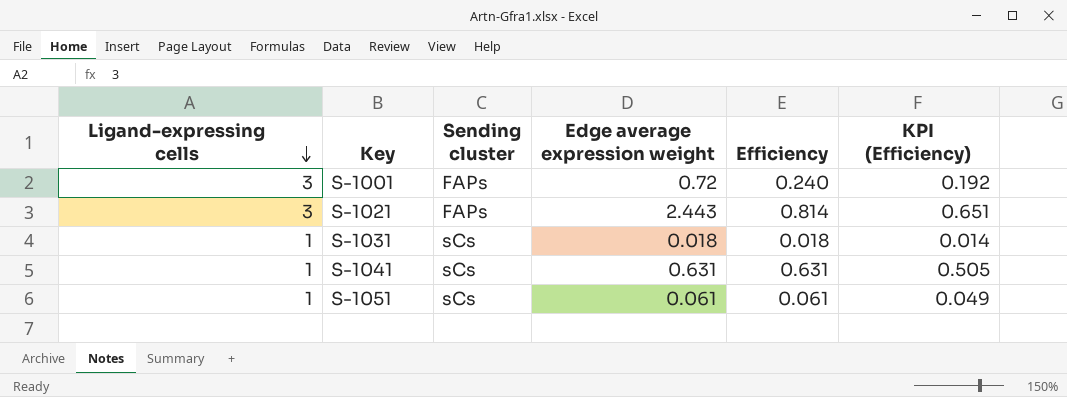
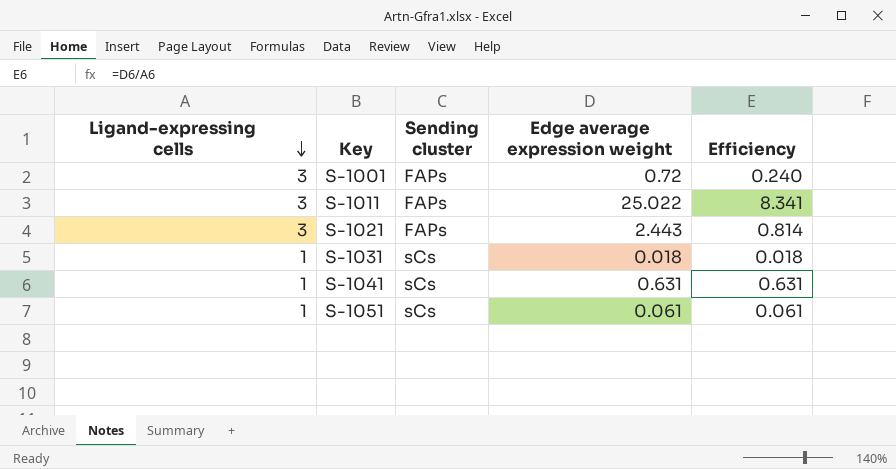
column KPI (Efficiency) | formula: [Efficiency] * 0.8 -> none
row S-1011: none -> 3 | FAPs | 25.022 | 8.341

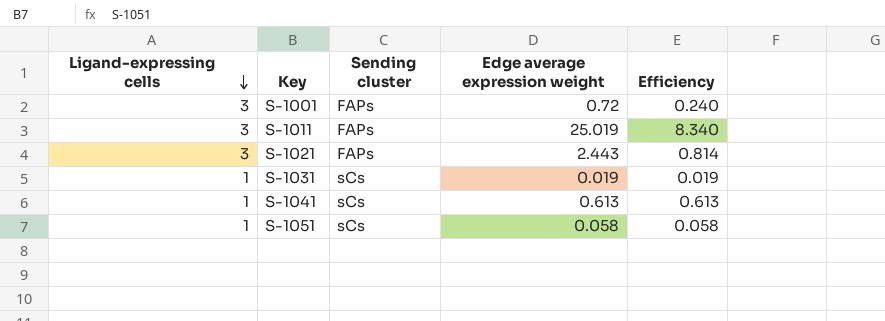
S-1011 | Edge average expression weight: 25.022 -> 25.019
S-1011 | Efficiency: 8.341 -> 8.340
S-1031 | Edge average expression weight: 0.018 -> 0.019
S-1031 | Efficiency: 0.018 -> 0.019
S-1041 | Edge average expression weight: 0.631 -> 0.613
S-1041 | Efficiency: 0.631 -> 0.613
S-1051 | Edge average expression weight: 0.061 -> 0.058
S-1051 | Efficiency: 0.061 -> 0.058

